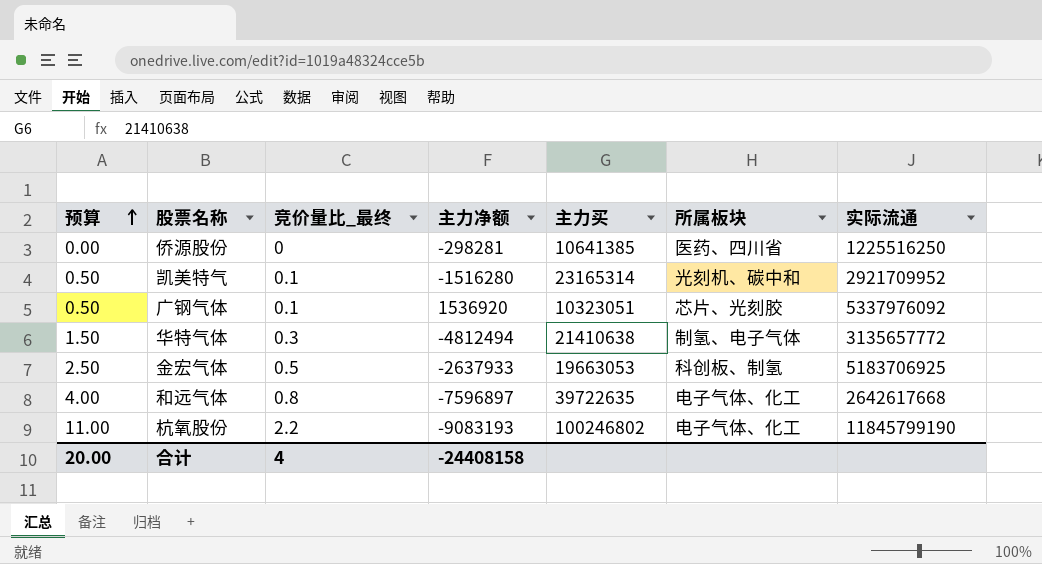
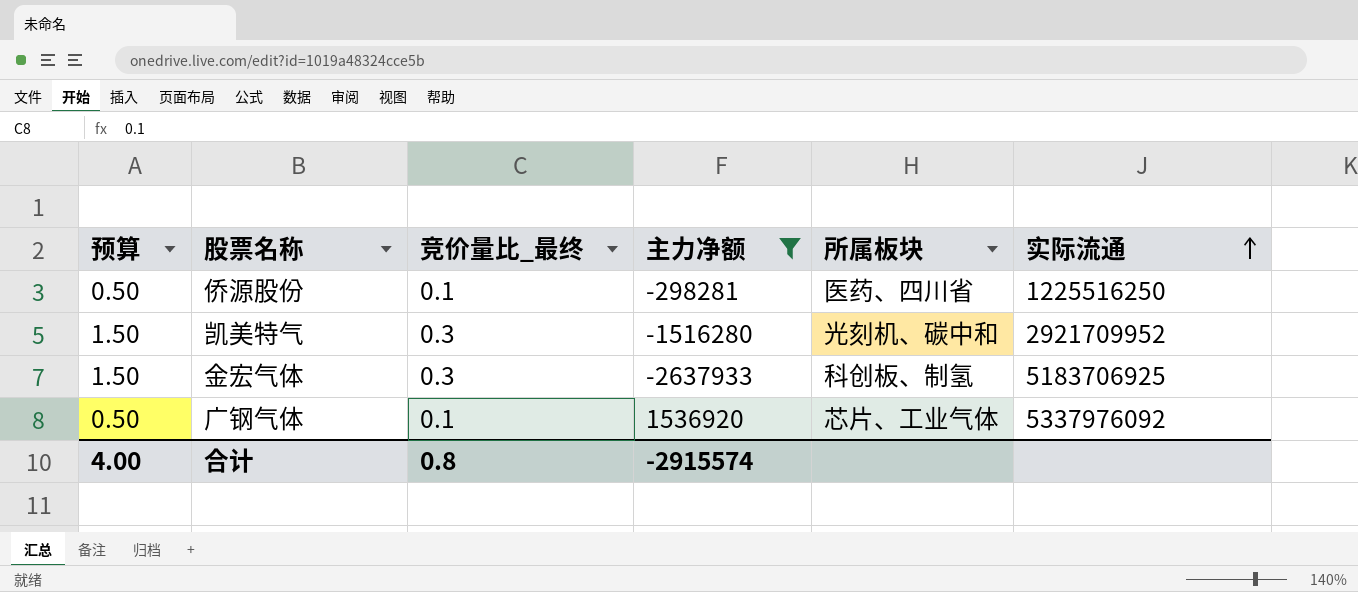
filter: none -> 主力净额 >= -2637933
row order: 预算 ascending -> 实际流通 ascending
column 主力买 | position: 5 -> none
侨源股份 | 预算: 0.00 -> 0.50
侨源股份 | 竞价量比_最终: 0 -> 0.1
凯美特气 | 预算: 0.50 -> 1.50
凯美特气 | 竞价量比_最终: 0.1 -> 0.3
金宏气体 | 预算: 2.50 -> 1.50
金宏气体 | 竞价量比_最终: 0.5 -> 0.3
广钢气体 | 所属板块: 芯片、光刻胶 -> 芯片、工业气体
合计 | 预算: 20.00 -> 4.00
合计 | 竞价量比_最终: 4 -> 0.8
合计 | 主力净额: -24408158 -> -2915574

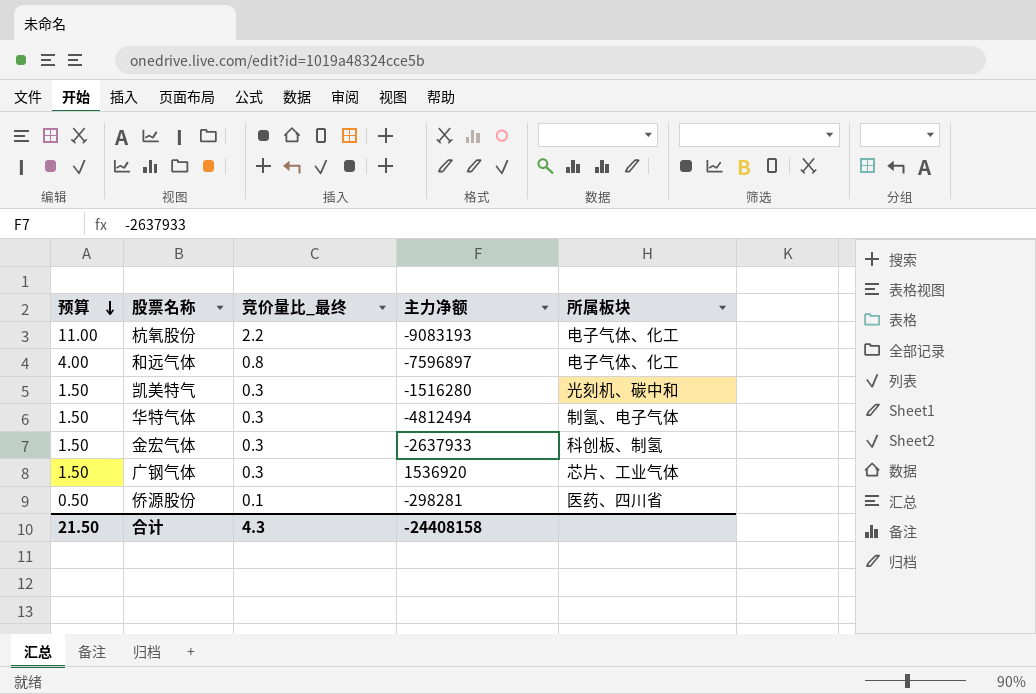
filter: 主力净额 >= -2637933 -> none
row order: 实际流通 ascending -> 预算 descending
column 实际流通 | position: 6 -> none
广钢气体 | 预算: 0.50 -> 1.50
广钢气体 | 竞价量比_最终: 0.1 -> 0.3
合计 | 预算: 4.00 -> 21.50
合计 | 竞价量比_最终: 0.8 -> 4.3
合计 | 主力净额: -2915574 -> -24408158

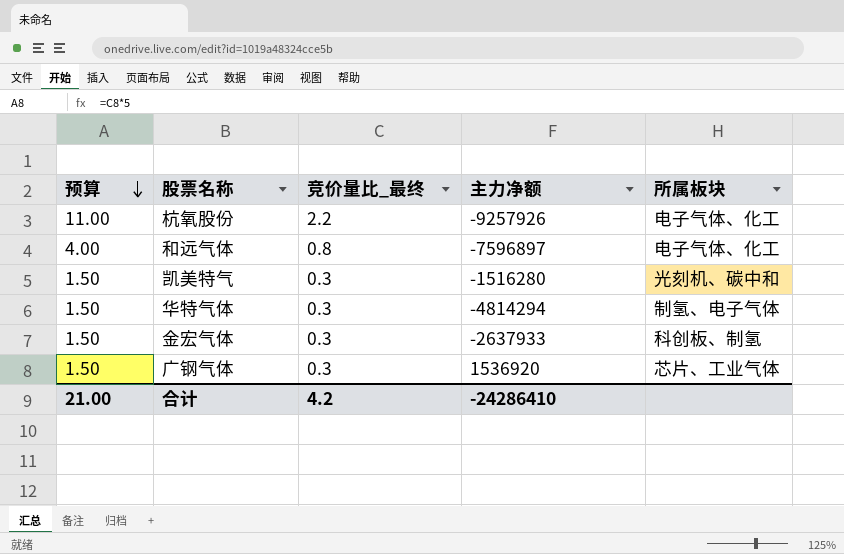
row 侨源股份: 0.50 | 0.1 | -298281 | 医药、四川省 -> none
杭氧股份 | 主力净额: -9083193 -> -9257926
华特气体 | 主力净额: -4812494 -> -4814294
合计 | 预算: 21.50 -> 21.00
合计 | 竞价量比_最终: 4.3 -> 4.2
合计 | 主力净额: -24408158 -> -24286410

